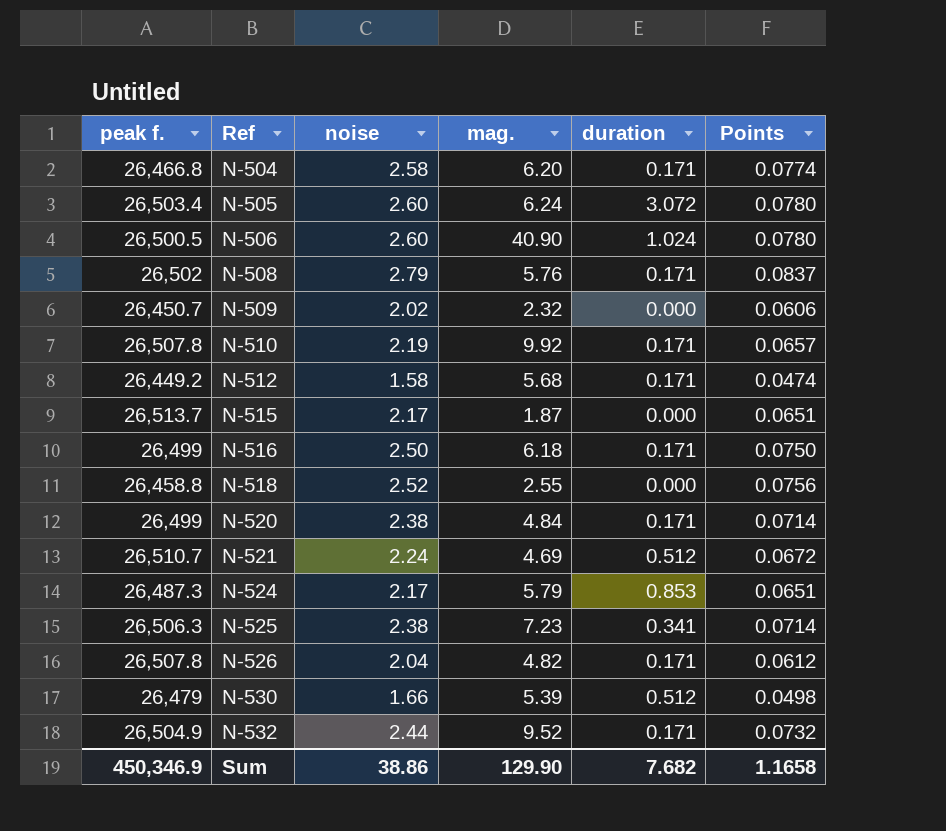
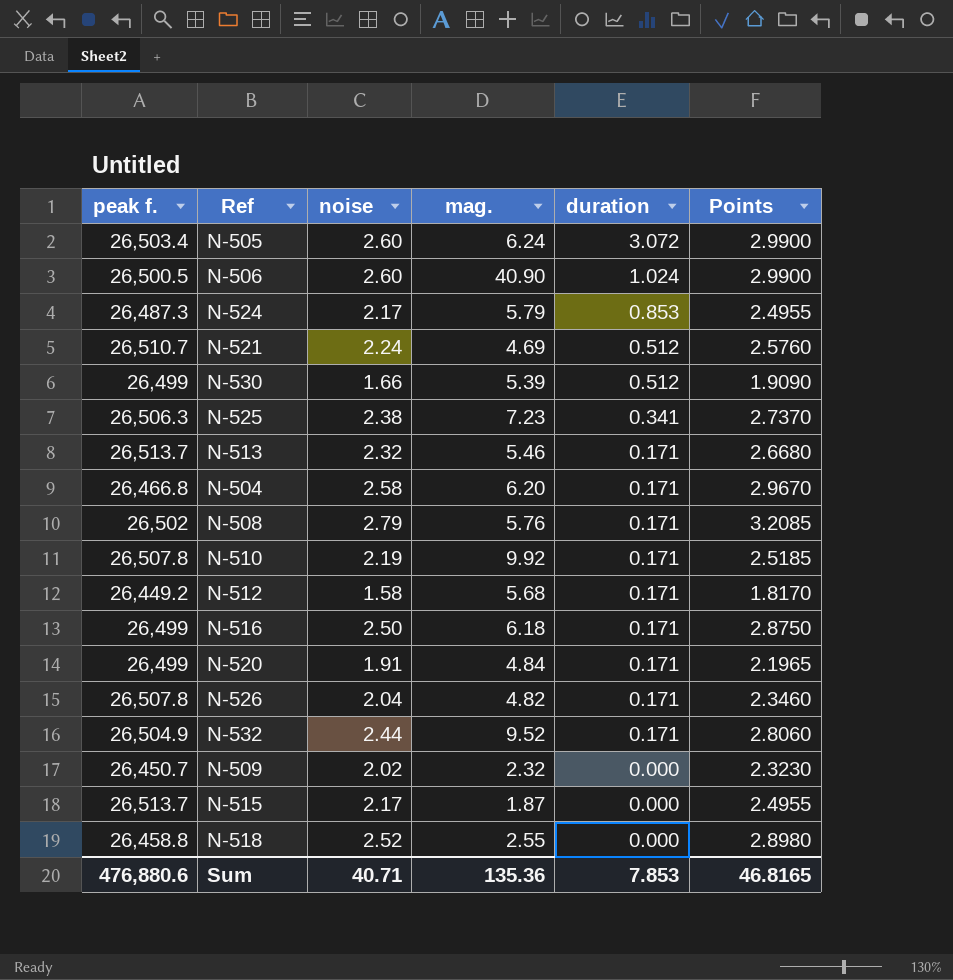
row order: Ref ascending -> duration descending
column Points | formula: [noise] * 0.03 -> [noise] * 1.15
N-530 | peak f.: 26,479 -> 26,499
row N-513: none -> 26,513.7 | 2.32 | 5.46 | 0.171 | 2.6680
N-520 | noise: 2.38 -> 1.91
Sum | peak f.: 450,346.9 -> 476,880.6
Sum | noise: 38.86 -> 40.71
Sum | mag.: 129.90 -> 135.36
Sum | duration: 7.682 -> 7.853
Sum | Points: 1.1658 -> 46.8165

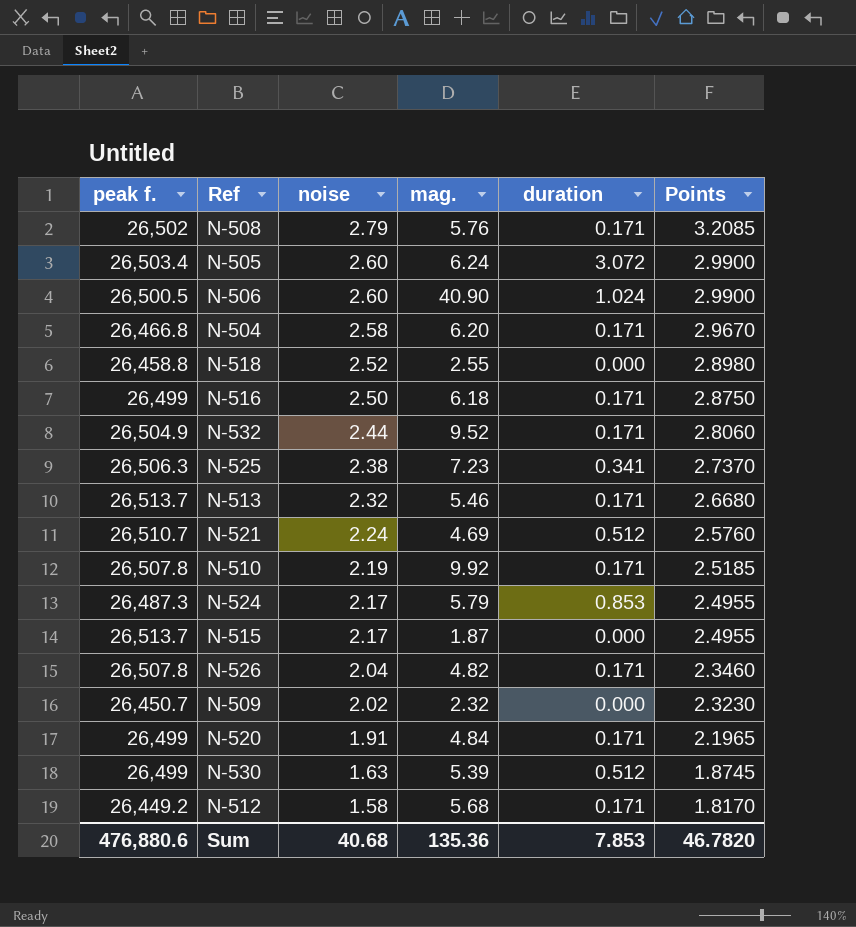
row order: duration descending -> noise descending
N-530 | noise: 1.66 -> 1.63
N-530 | Points: 1.9090 -> 1.8745
Sum | noise: 40.71 -> 40.68
Sum | Points: 46.8165 -> 46.7820

